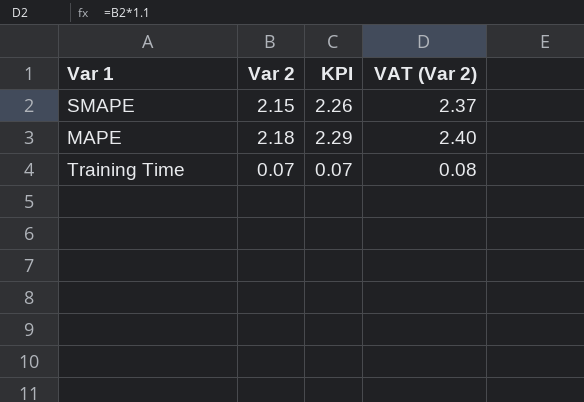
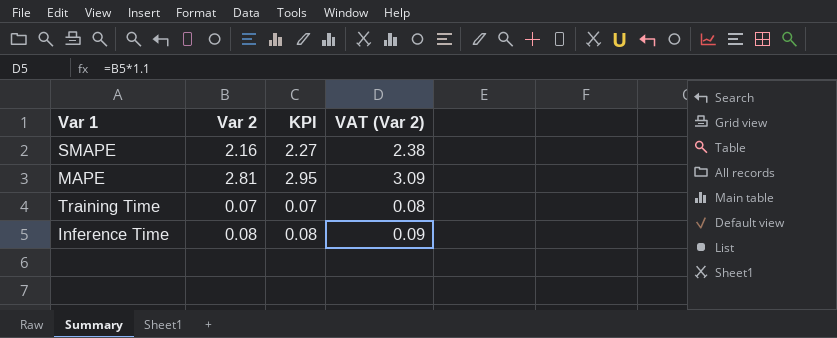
SMAPE | Var 2: 2.15 -> 2.16
SMAPE | KPI: 2.26 -> 2.27
SMAPE | VAT (Var 2): 2.37 -> 2.38
MAPE | Var 2: 2.18 -> 2.81
MAPE | KPI: 2.29 -> 2.95
MAPE | VAT (Var 2): 2.40 -> 3.09
row Inference Time: none -> 0.08 | 0.08 | 0.09

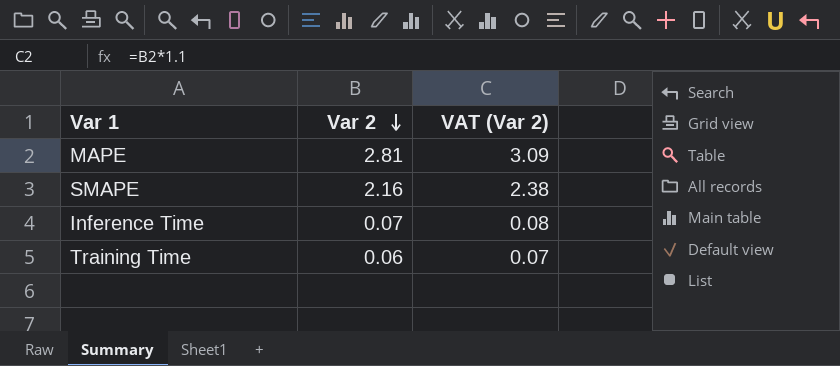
row order: none -> Var 2 descending
column KPI | formula: [Var 2] * 1.05 -> none
Inference Time | Var 2: 0.08 -> 0.07
Inference Time | VAT (Var 2): 0.09 -> 0.08
Training Time | Var 2: 0.07 -> 0.06
Training Time | VAT (Var 2): 0.08 -> 0.07

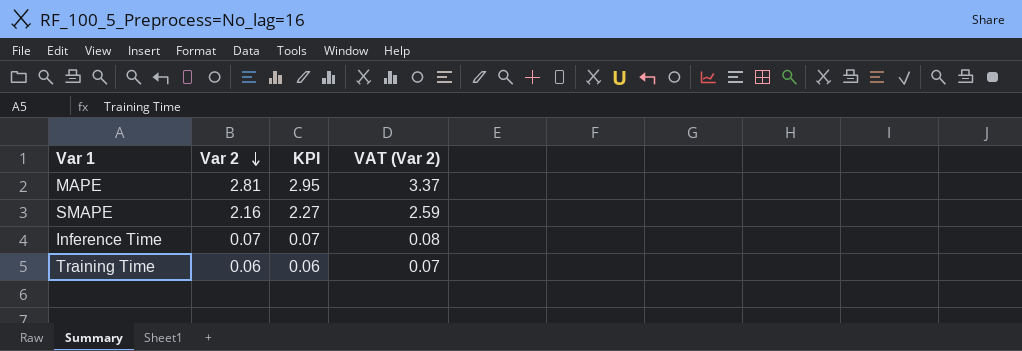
column KPI | formula: none -> [Var 2] * 1.05
column VAT (Var 2) | formula: [Var 2] * 1.1 -> [Var 2] * 1.2

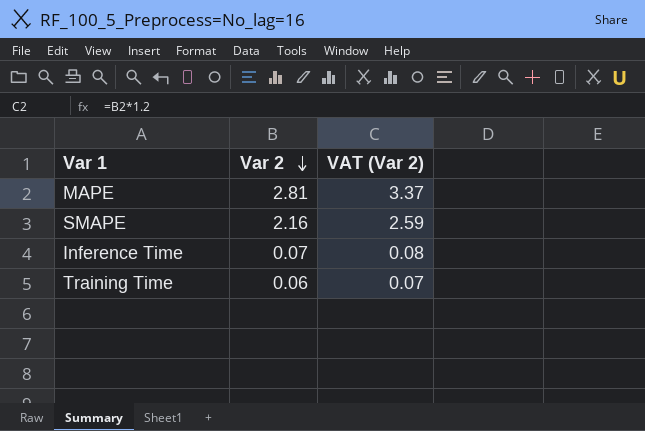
column KPI | formula: [Var 2] * 1.05 -> none

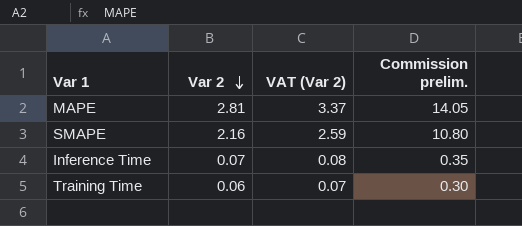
column Commission prelim. | formula: none -> [Var 2] * 5

